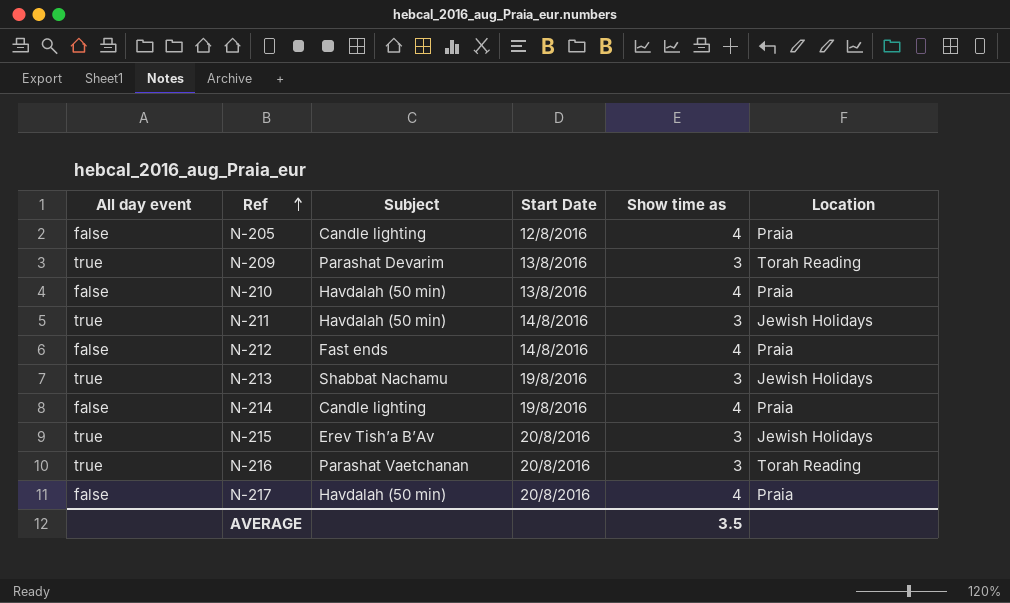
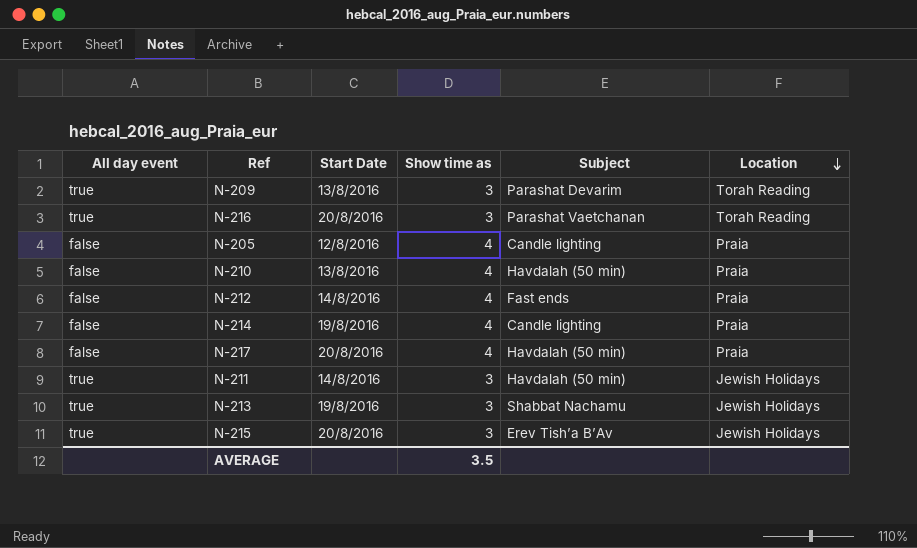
row order: Ref ascending -> Location descending
column Subject | position: 3 -> 5

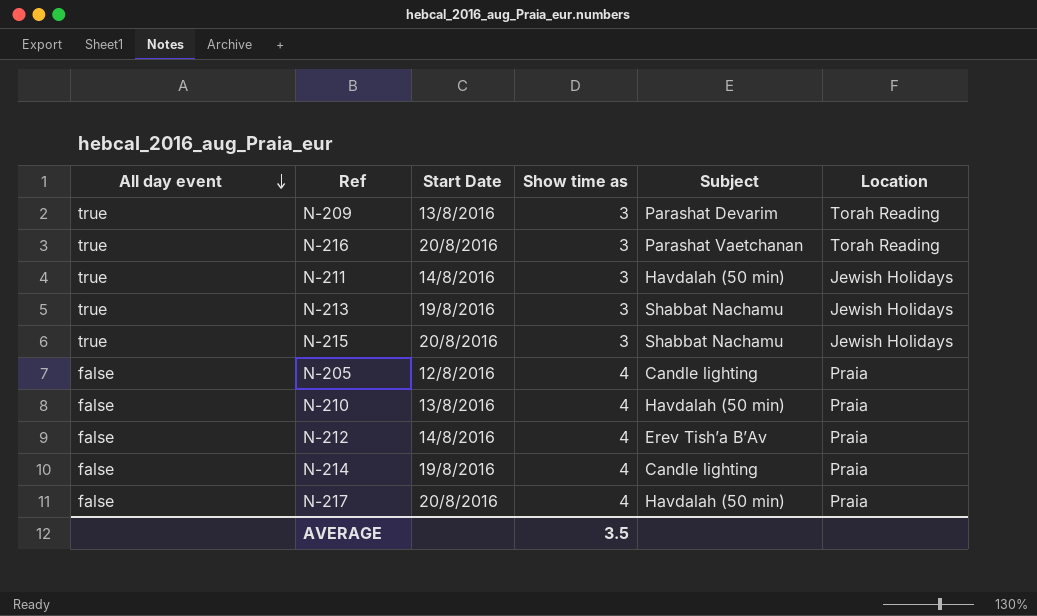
row order: Location descending -> All day event descending
N-215 | Subject: Erev Tish’a B’Av -> Shabbat Nachamu
N-212 | Subject: Fast ends -> Erev Tish’a B’Av

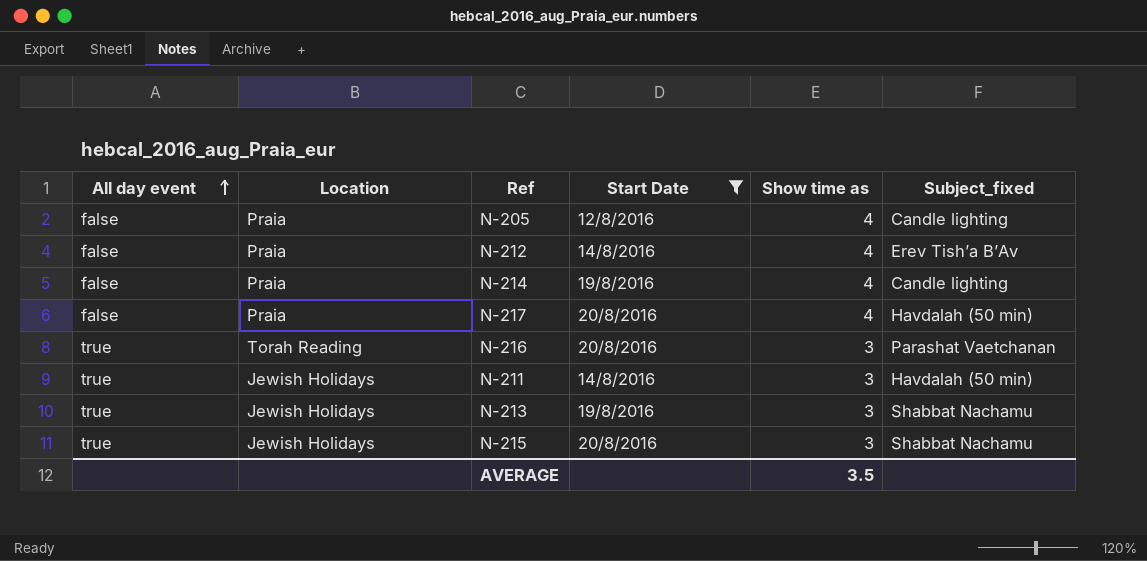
filter: none -> Start Date != 13/8/2016
row order: All day event descending -> All day event ascending
column Location | position: 6 -> 2
column name: Subject -> Subject_fixed

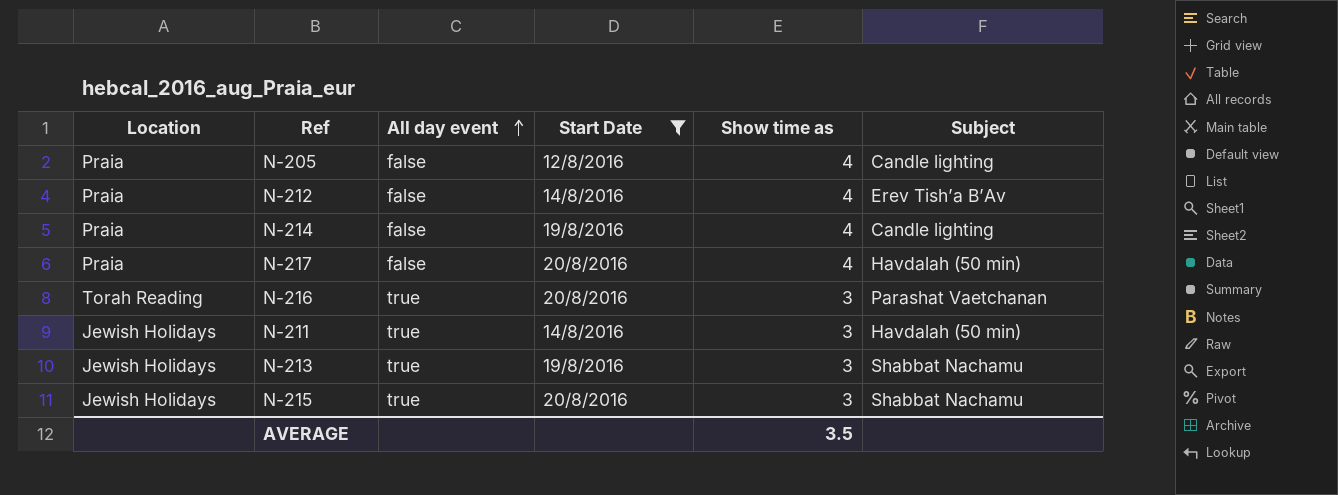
column All day event | position: 1 -> 3
column name: Subject_fixed -> Subject

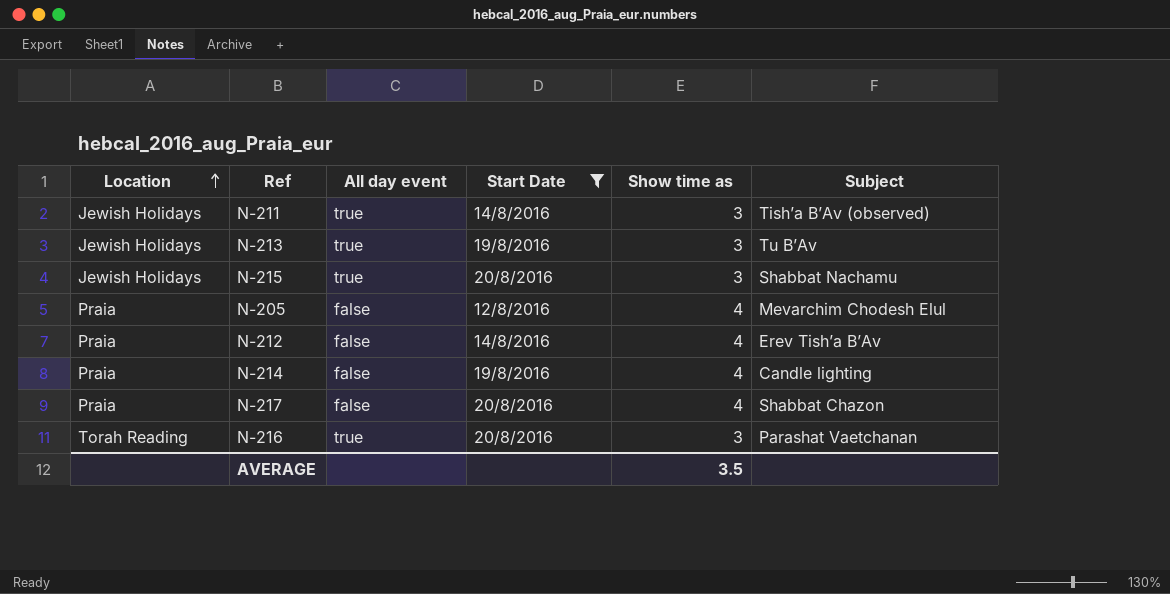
row order: All day event ascending -> Location ascending
N-211 | Subject: Havdalah (50 min) -> Tish’a B’Av (observed)
N-213 | Subject: Shabbat Nachamu -> Tu B’Av
N-205 | Subject: Candle lighting -> Mevarchim Chodesh Elul
N-217 | Subject: Havdalah (50 min) -> Shabbat Chazon

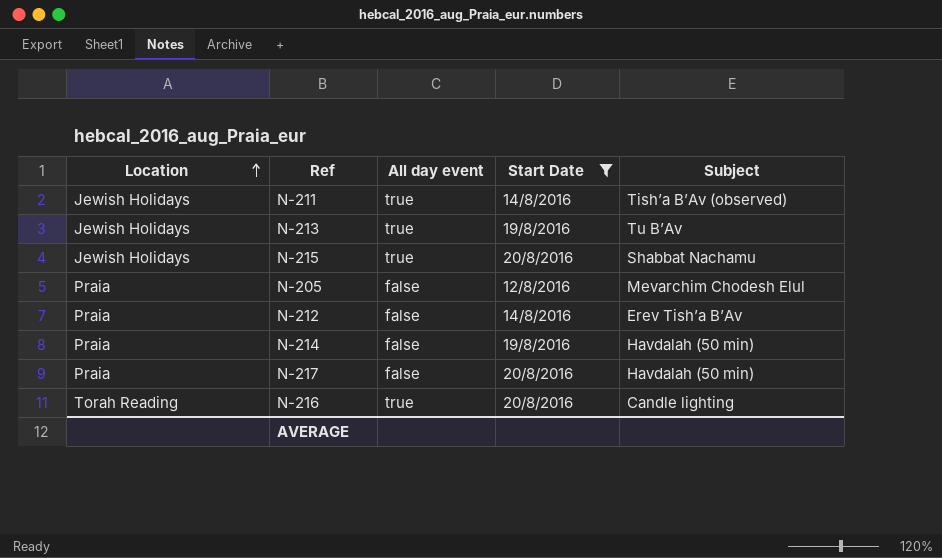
column Show time as | position: 5 -> none
N-214 | Subject: Candle lighting -> Havdalah (50 min)
N-217 | Subject: Shabbat Chazon -> Havdalah (50 min)
N-216 | Subject: Parashat Vaetchanan -> Candle lighting

